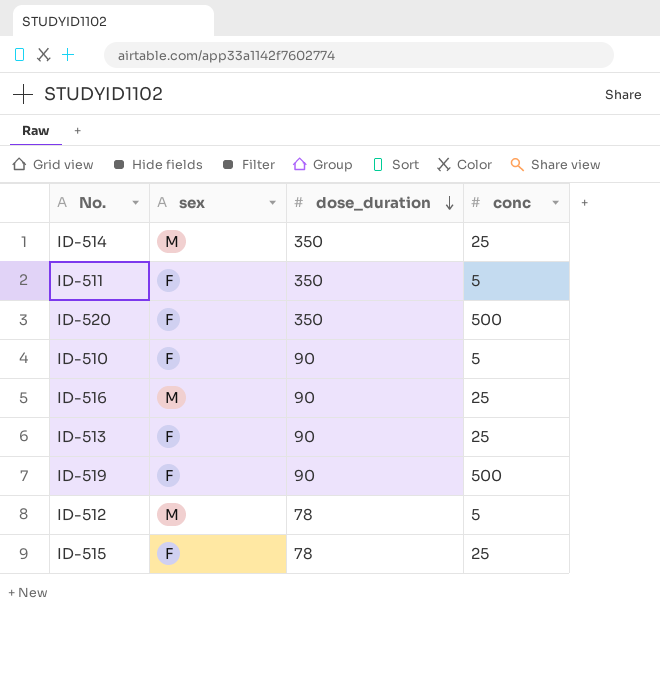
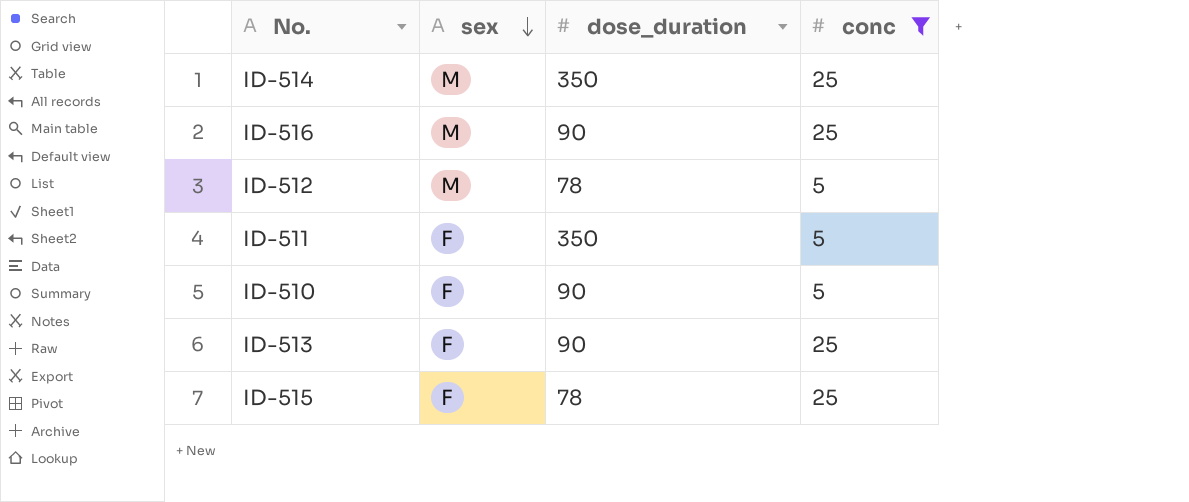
filter: none -> conc != 500
row order: dose_duration descending -> sex descending

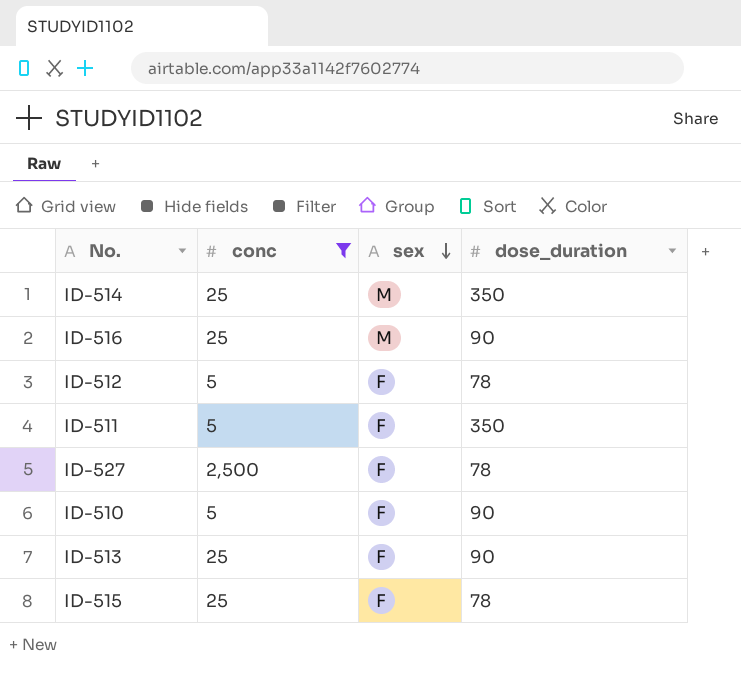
column conc | position: 4 -> 2
ID-512 | sex: M -> F
row ID-527: none -> 2,500 | F | 78

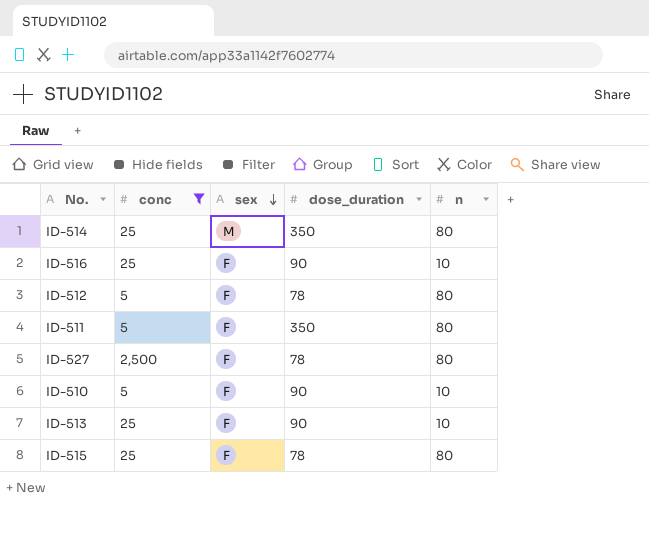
column n | position: none -> 5
ID-516 | sex: M -> F

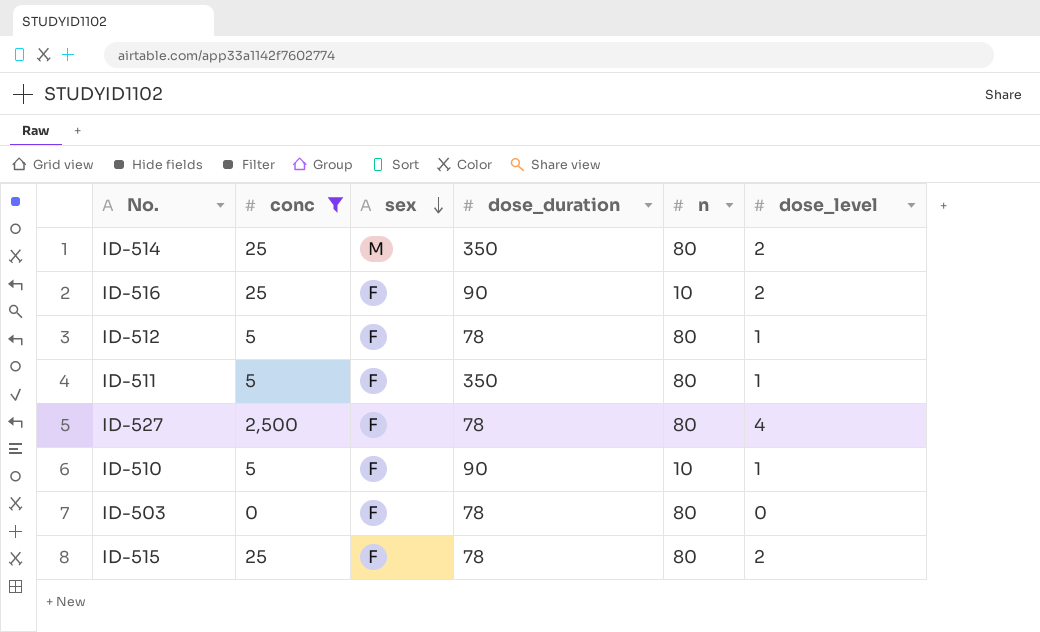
column dose_level | position: none -> 6
row ID-513: 25 | F | 90 | 10 -> none
row ID-503: none -> 0 | F | 78 | 80 | 0

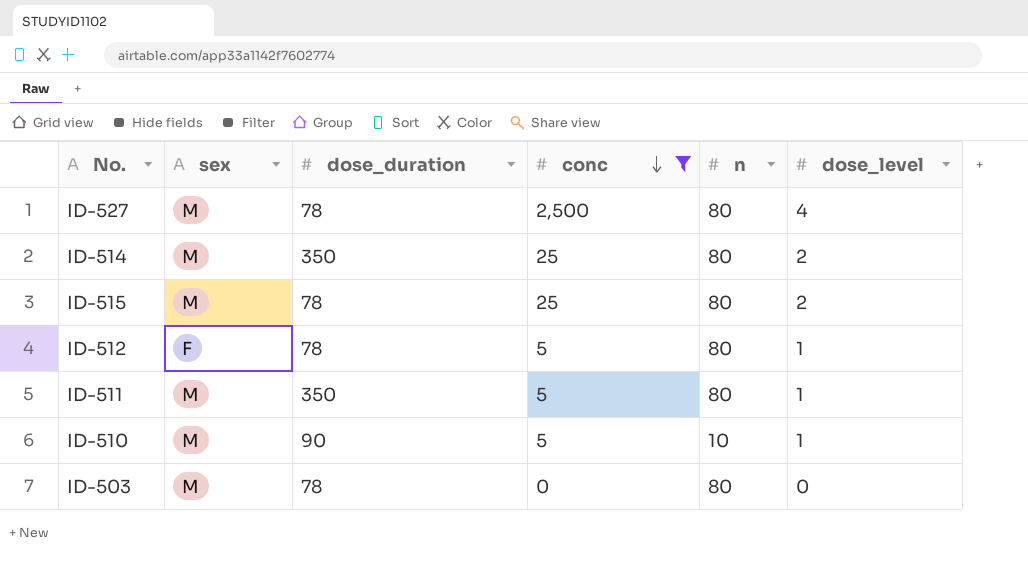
row order: sex descending -> conc descending
column conc | position: 2 -> 4
row ID-516: 25 | F | 90 | 10 | 2 -> none
ID-527 | sex: F -> M
ID-515 | sex: F -> M
ID-511 | sex: F -> M
ID-510 | sex: F -> M
ID-503 | sex: F -> M

